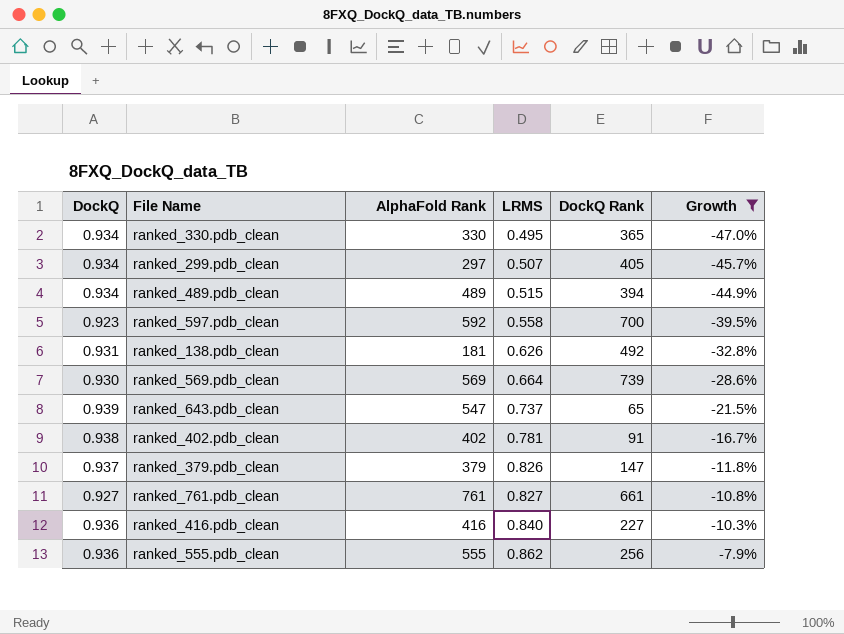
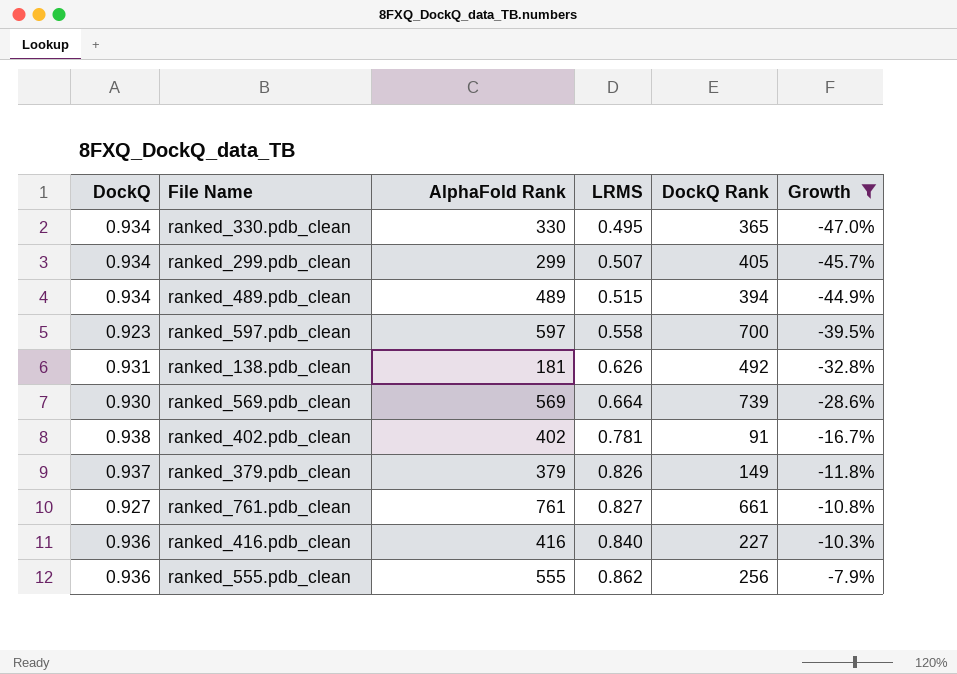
row ranked_643.pdb_clean: 0.939 | 547 | 0.737 | 65 | -21.5% -> none
ranked_299.pdb_clean | AlphaFold Rank: 297 -> 299
ranked_597.pdb_clean | AlphaFold Rank: 592 -> 597
ranked_379.pdb_clean | DockQ Rank: 147 -> 149

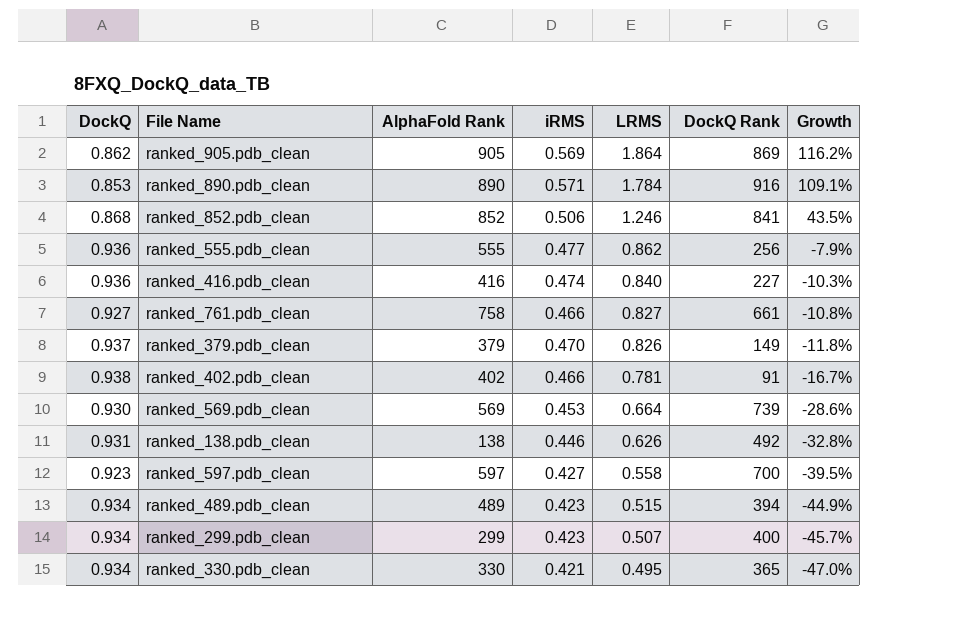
filter: Growth <= -7.9% -> none
row order: LRMS ascending -> LRMS descending
column iRMS | position: none -> 4
ranked_761.pdb_clean | AlphaFold Rank: 761 -> 758
ranked_138.pdb_clean | AlphaFold Rank: 181 -> 138
ranked_299.pdb_clean | DockQ Rank: 405 -> 400

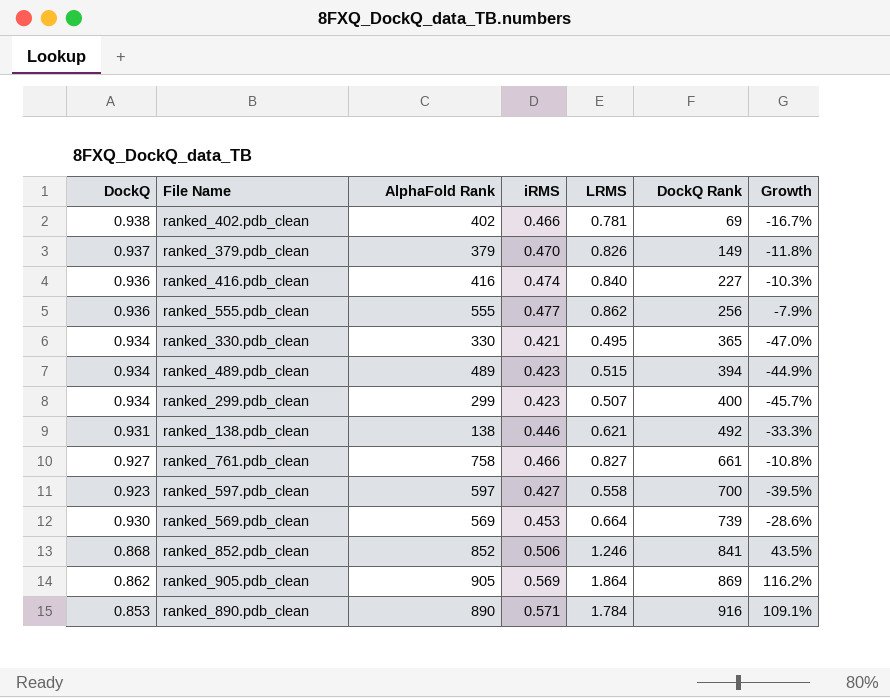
row order: LRMS descending -> DockQ Rank ascending
ranked_402.pdb_clean | DockQ Rank: 91 -> 69
ranked_138.pdb_clean | LRMS: 0.626 -> 0.621
ranked_138.pdb_clean | Growth: -32.8% -> -33.3%

